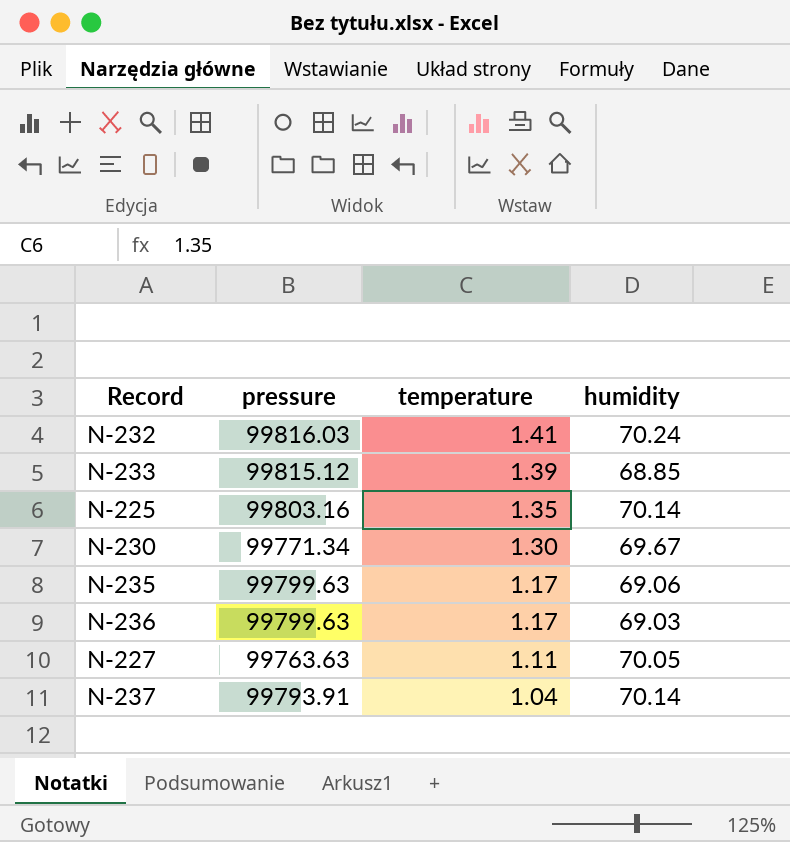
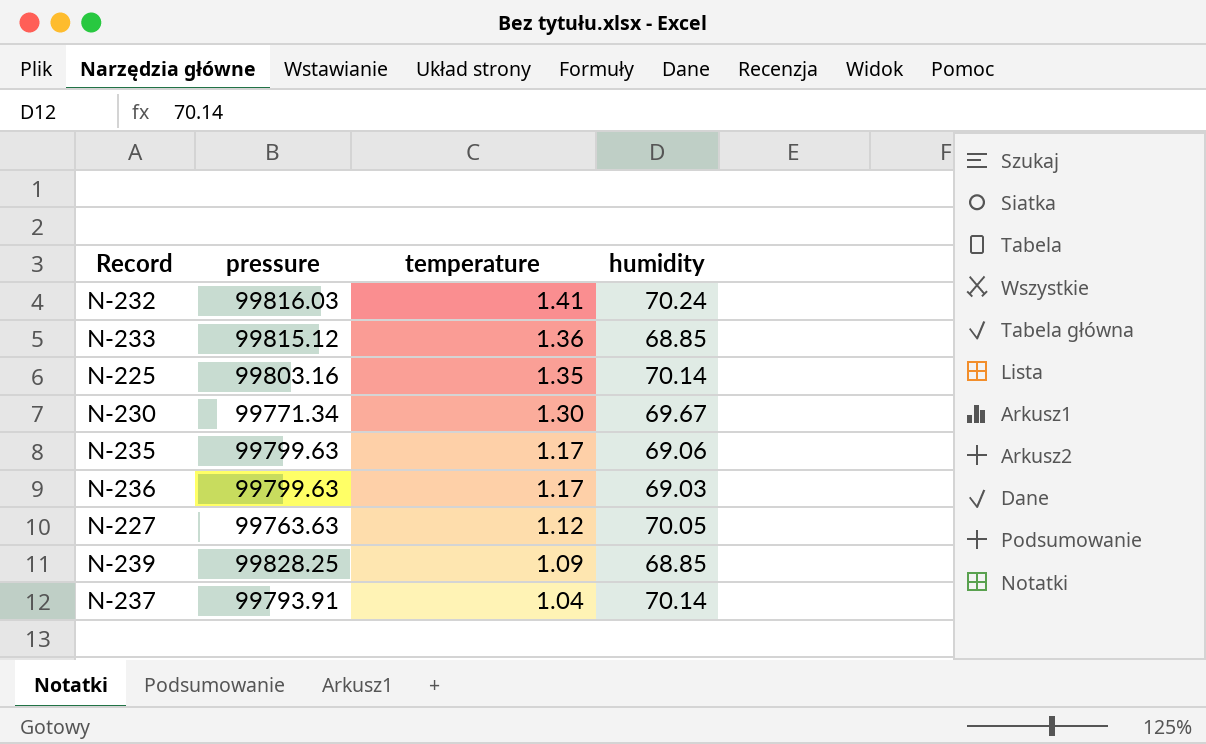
N-233 | temperature: 1.39 -> 1.36
N-227 | temperature: 1.11 -> 1.12
row N-239: none -> 99828.25 | 1.09 | 68.85

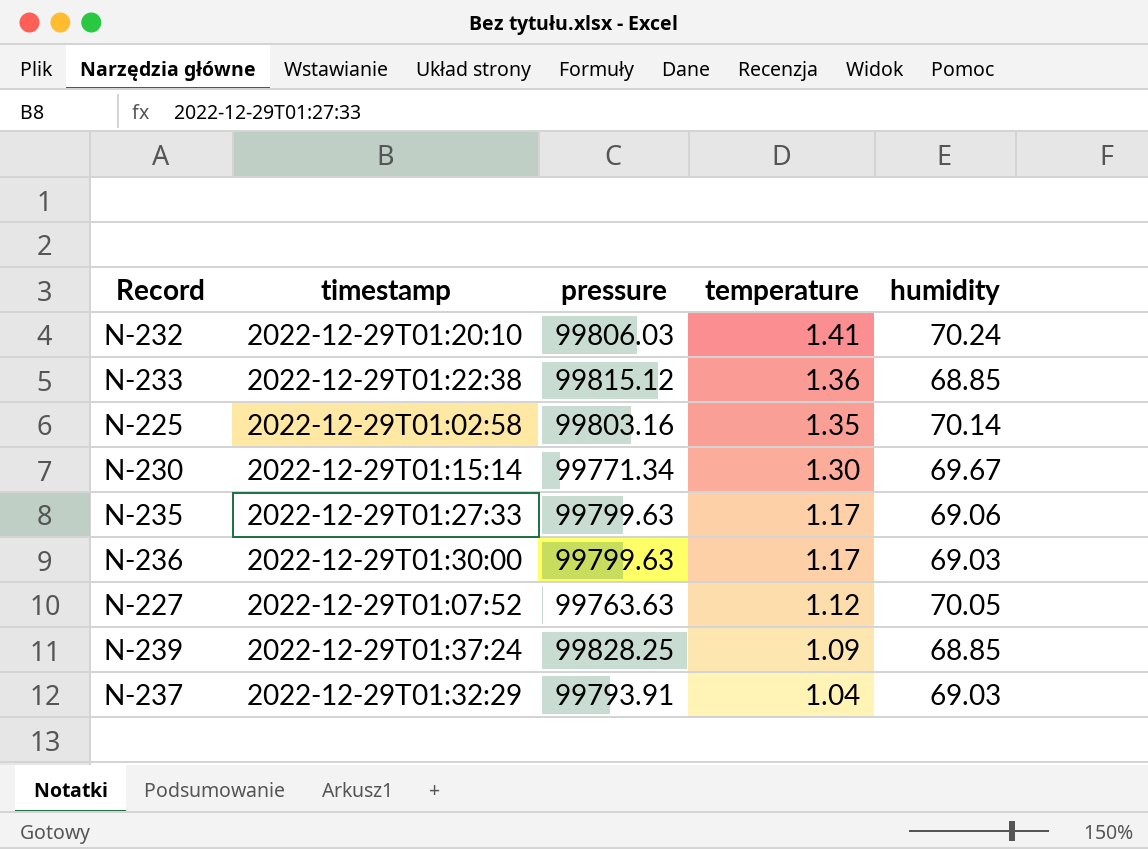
column timestamp | position: none -> 2
N-232 | pressure: 99816.03 -> 99806.03
N-237 | humidity: 70.14 -> 69.03

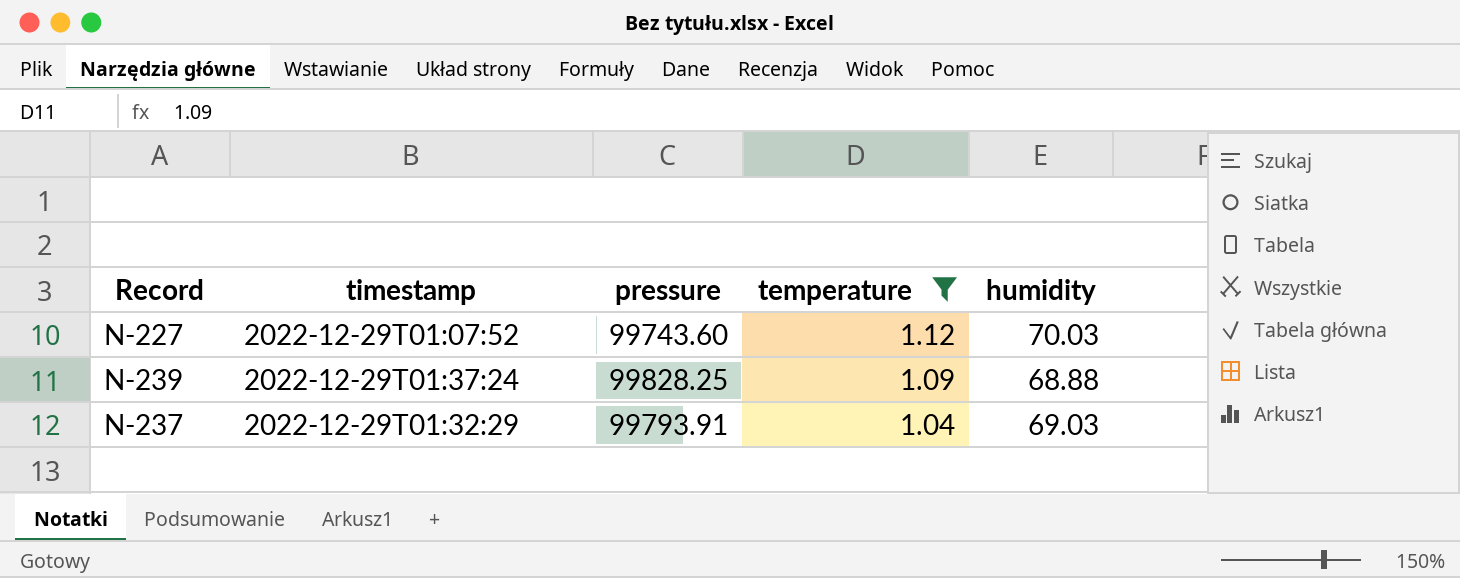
filter: none -> temperature <= 1.12
N-227 | pressure: 99763.63 -> 99743.60
N-227 | humidity: 70.05 -> 70.03
N-239 | humidity: 68.85 -> 68.88

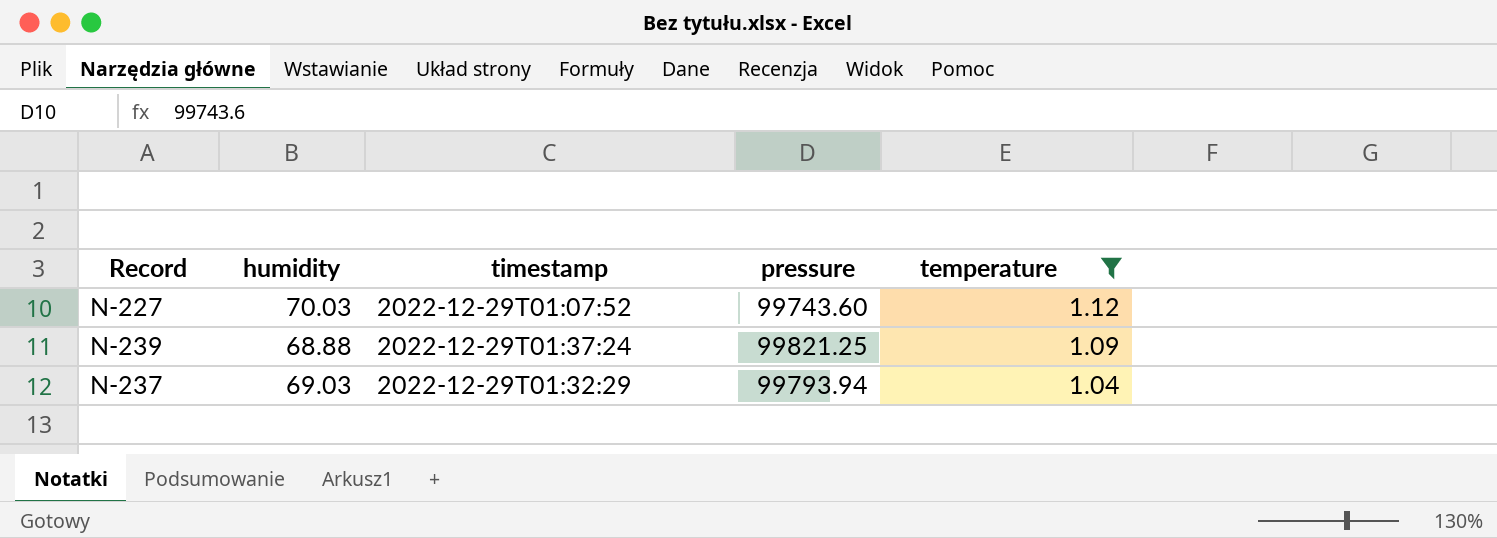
column humidity | position: 5 -> 2
N-239 | pressure: 99828.25 -> 99821.25
N-237 | pressure: 99793.91 -> 99793.94

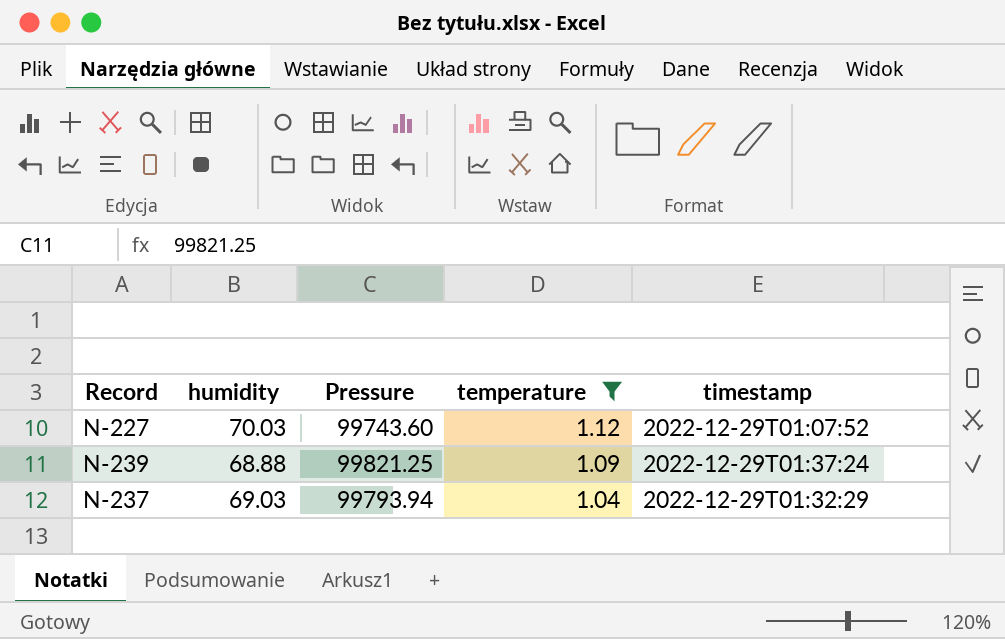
column name: pressure -> Pressure
column timestamp | position: 3 -> 5

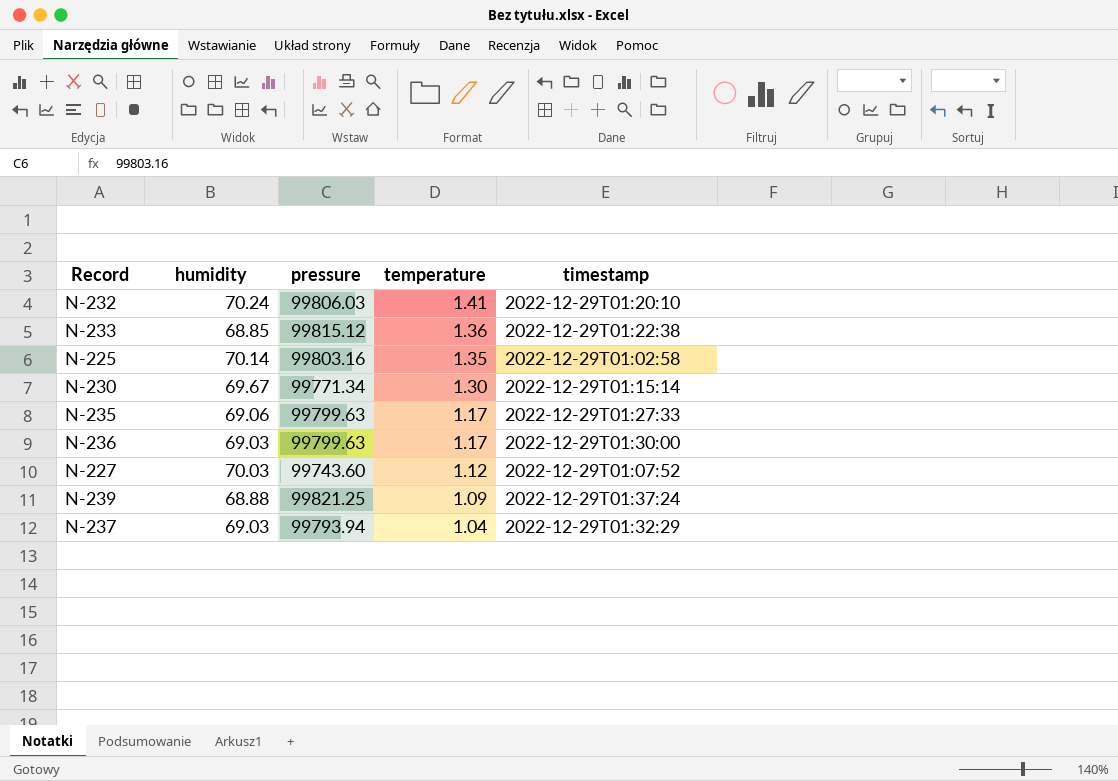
filter: temperature <= 1.12 -> none
column name: Pressure -> pressure

